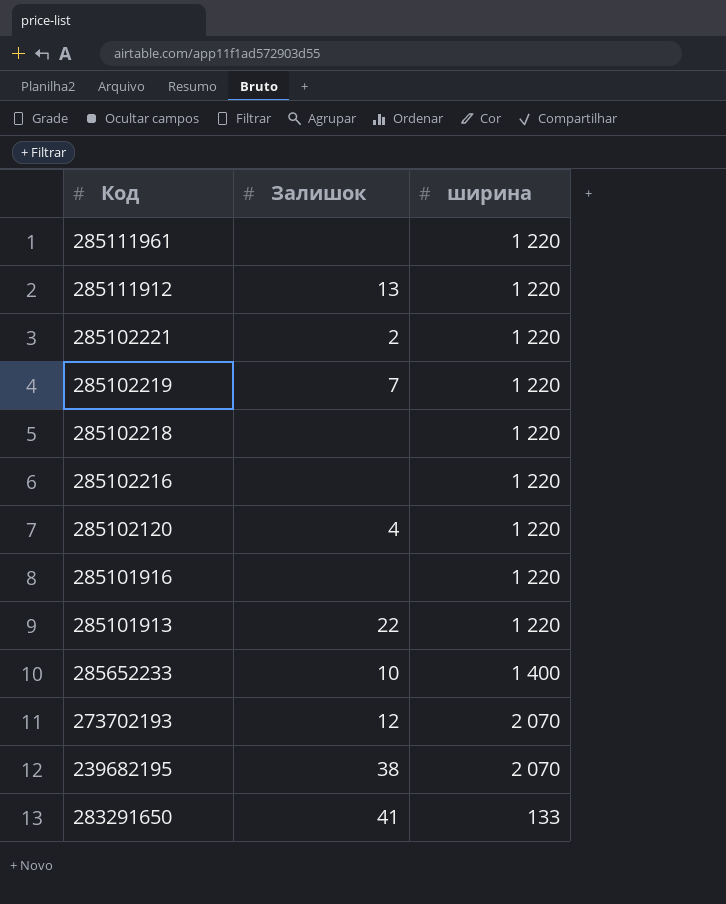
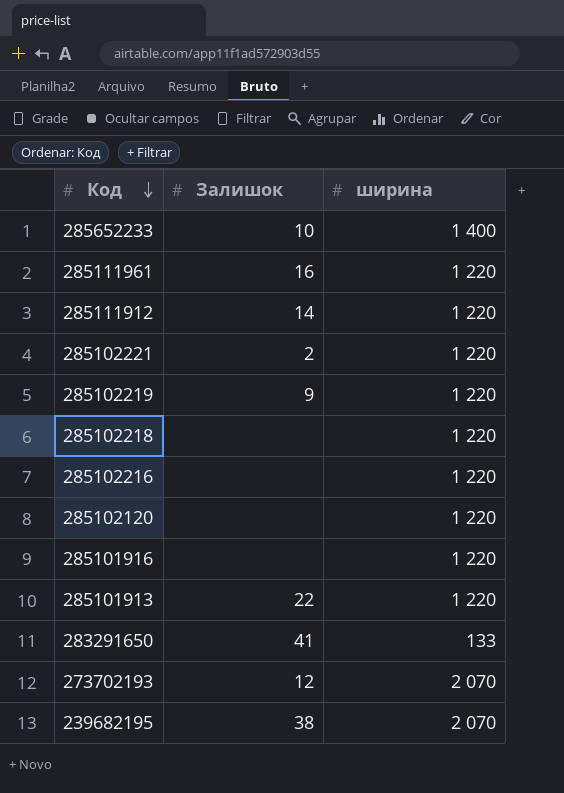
row order: none -> Код descending
285111961 | Залишок: none -> 16
285111912 | Залишок: 13 -> 14
285102219 | Залишок: 7 -> 9
285102120 | Залишок: 4 -> none

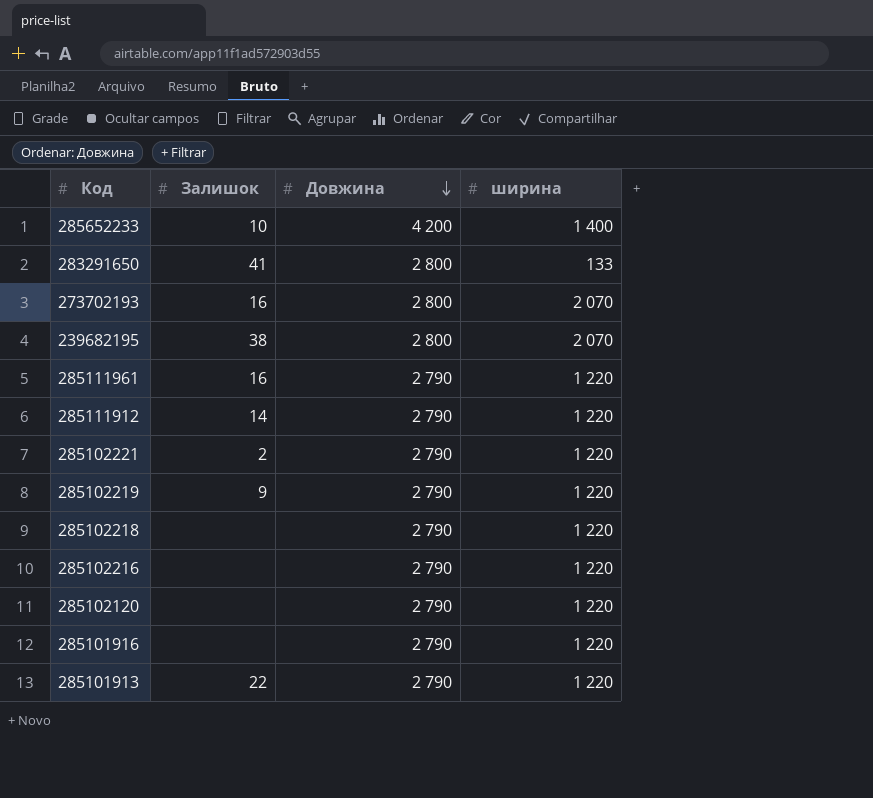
row order: Код descending -> Довжина descending
column Довжина | position: none -> 3
273702193 | Залишок: 12 -> 16

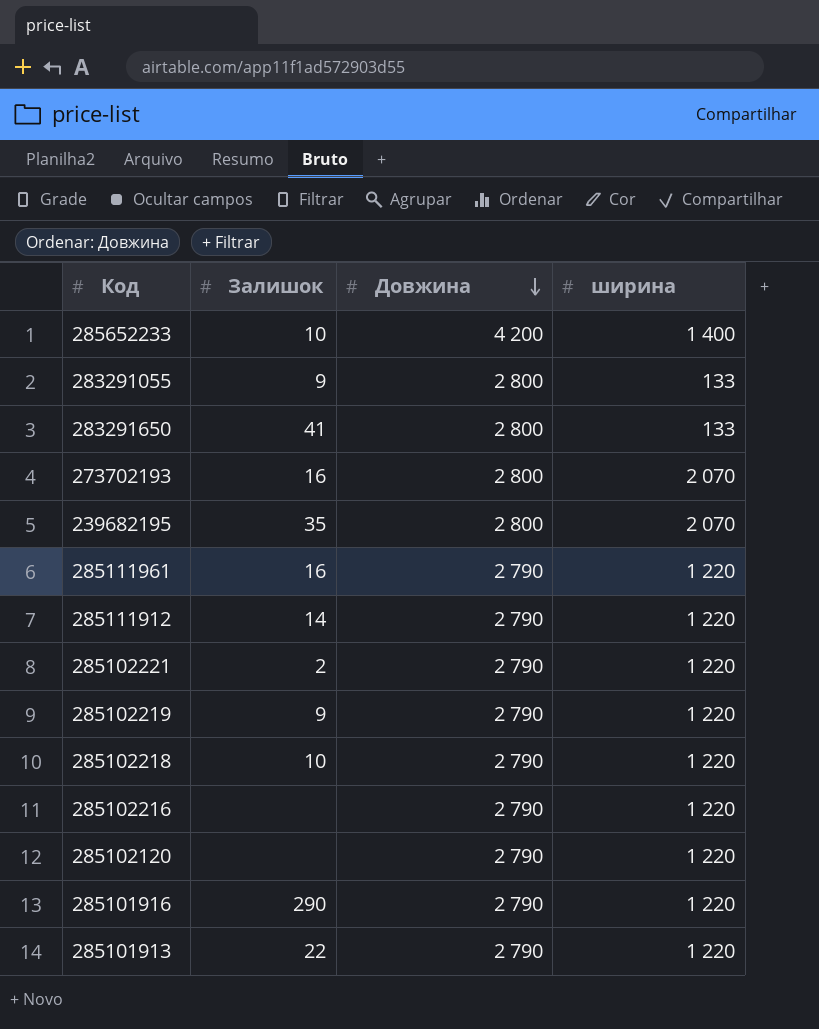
row 283291055: none -> 9 | 2 800 | 133
239682195 | Залишок: 38 -> 35
285102218 | Залишок: none -> 10
285101916 | Залишок: none -> 290

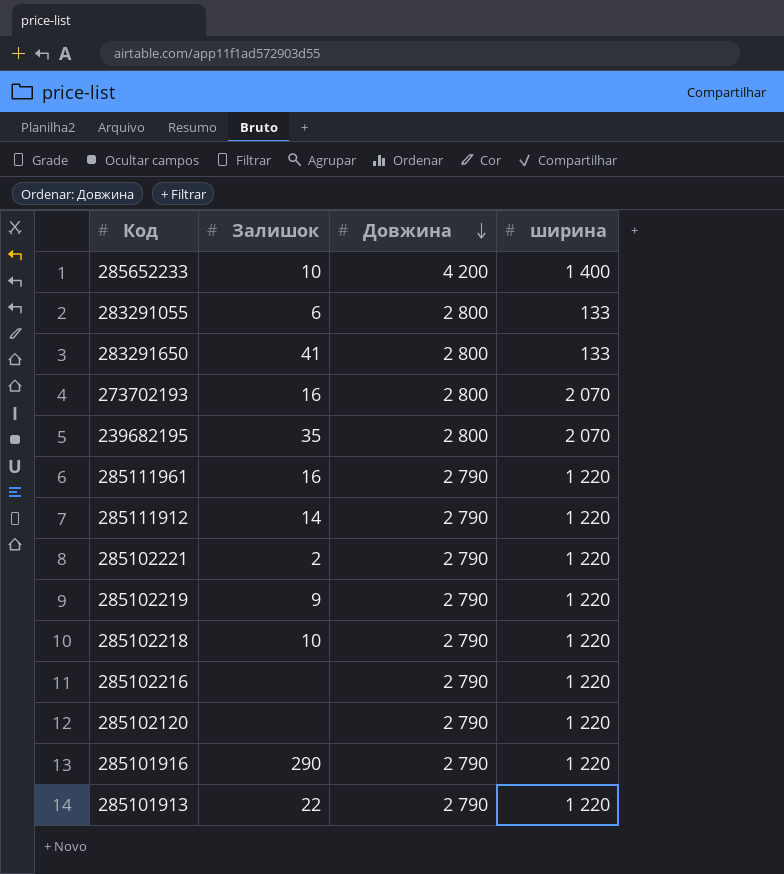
283291055 | Залишок: 9 -> 6

